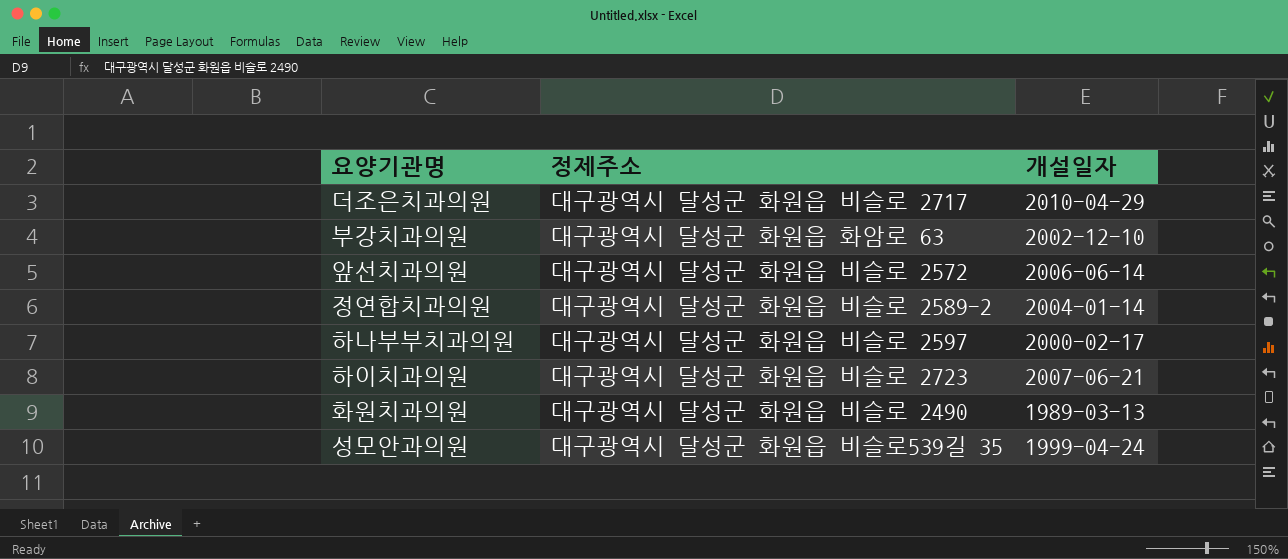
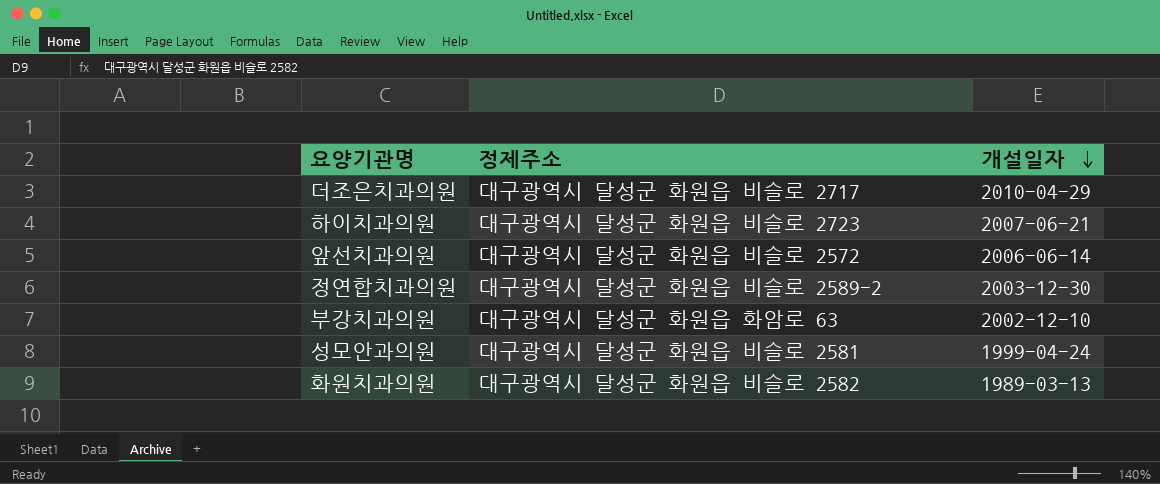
row order: none -> 개설일자 descending
row 하나부부치과의원: 대구광역시 달성군 화원읍 비슬로 2597 | 2000-02-17 -> none
정연합치과의원 | 개설일자: 2004-01-14 -> 2003-12-30
성모안과의원 | 정제주소: 대구광역시 달성군 화원읍 비슬로539길 35 -> 대구광역시 달성군 화원읍 비슬로 2581
화원치과의원 | 정제주소: 대구광역시 달성군 화원읍 비슬로 2490 -> 대구광역시 달성군 화원읍 비슬로 2582

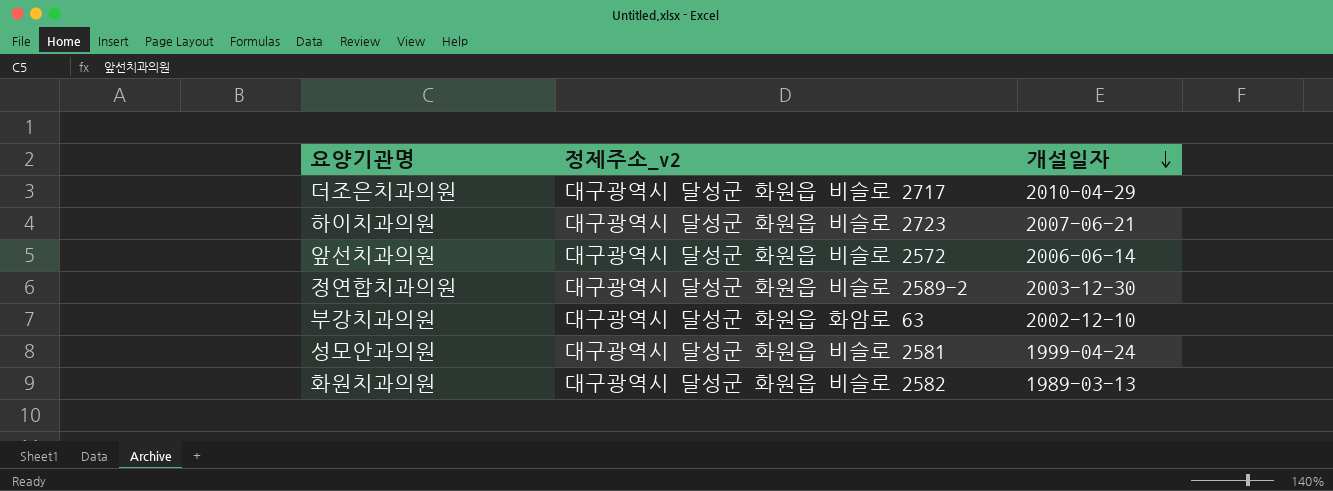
column name: 정제주소 -> 정제주소_v2

